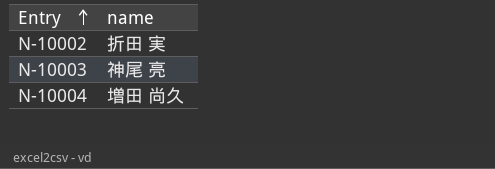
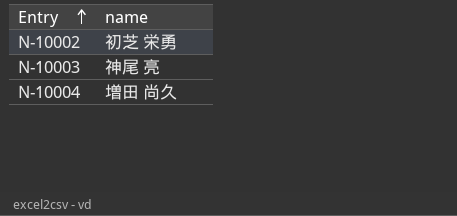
N-10002 | name: 折田 実 -> 初芝 栄勇

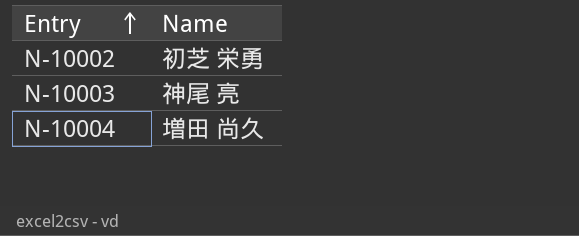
column name: name -> Name

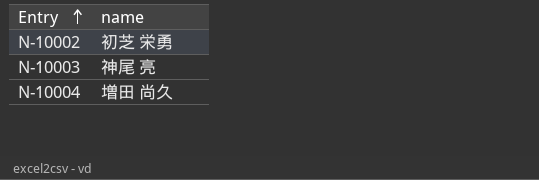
column name: Name -> name

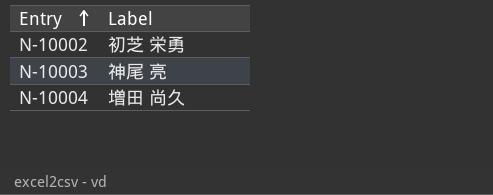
column name: name -> Label

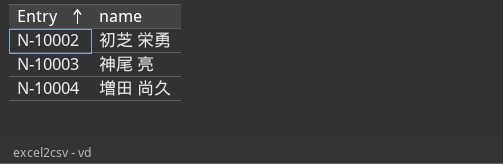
column name: Label -> name

